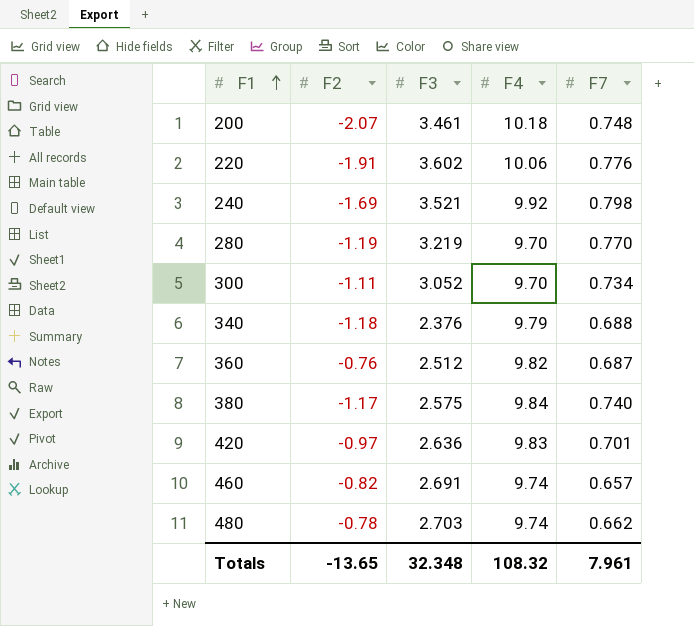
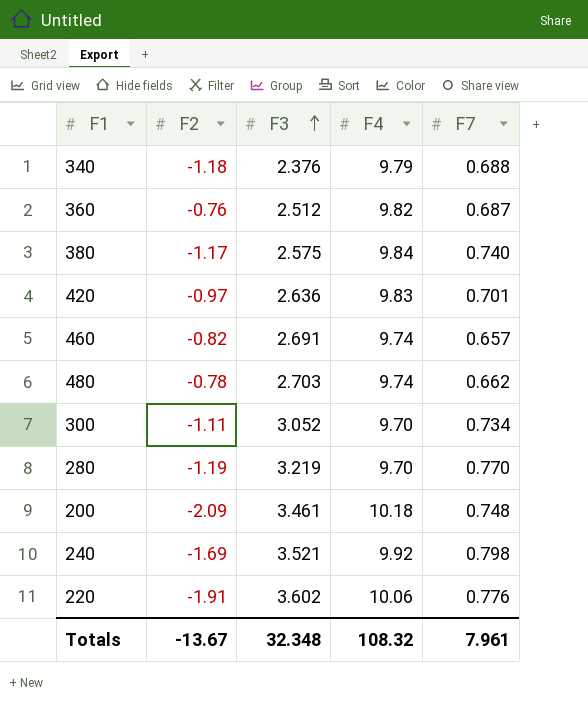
row order: F1 ascending -> F3 ascending
200 | F2: -2.07 -> -2.09
Totals | F2: -13.65 -> -13.67

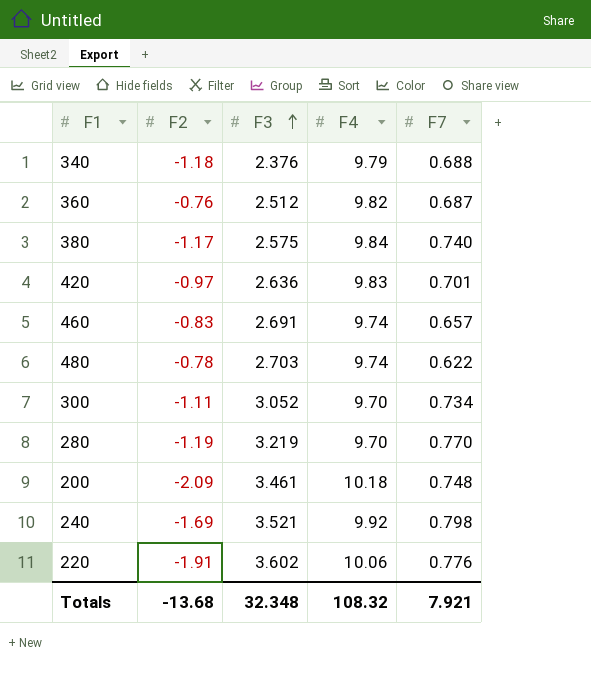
460 | F2: -0.82 -> -0.83
480 | F7: 0.662 -> 0.622
Totals | F2: -13.67 -> -13.68
Totals | F7: 7.961 -> 7.921

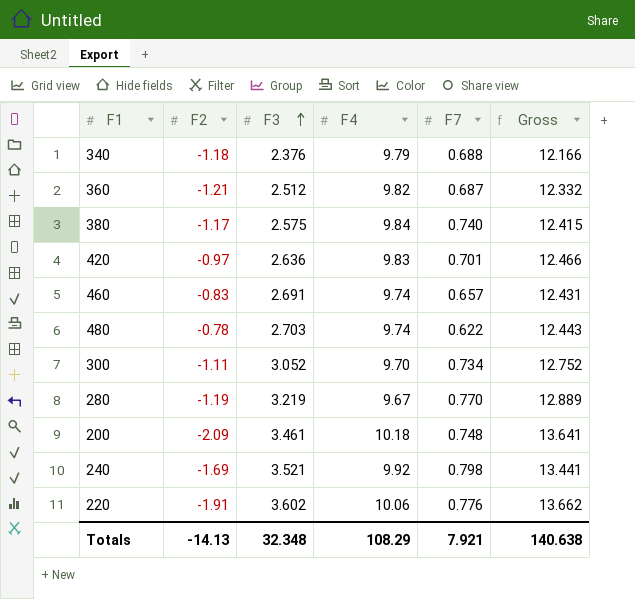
column Gross | formula: none -> [F3] + [F4]
360 | F2: -0.76 -> -1.21
280 | F4: 9.70 -> 9.67
Totals | F2: -13.68 -> -14.13
Totals | F4: 108.32 -> 108.29

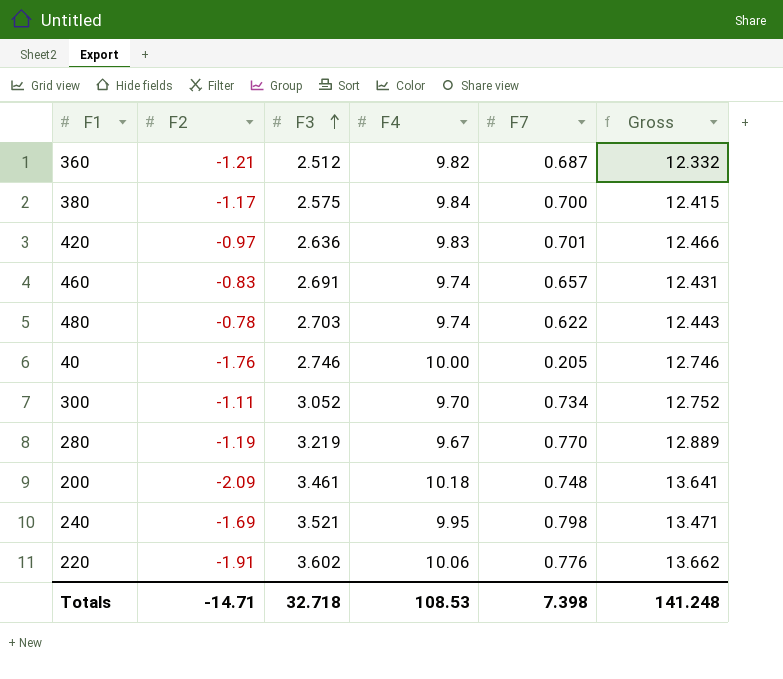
row 340: -1.18 | 2.376 | 9.79 | 0.688 | 12.166 -> none
380 | F7: 0.740 -> 0.700
row 40: none -> -1.76 | 2.746 | 10.00 | 0.205 | 12.746
240 | F4: 9.92 -> 9.95
240 | Gross: 13.441 -> 13.471
Totals | F2: -14.13 -> -14.71
Totals | F3: 32.348 -> 32.718
Totals | F4: 108.29 -> 108.53
Totals | F7: 7.921 -> 7.398
Totals | Gross: 140.638 -> 141.248

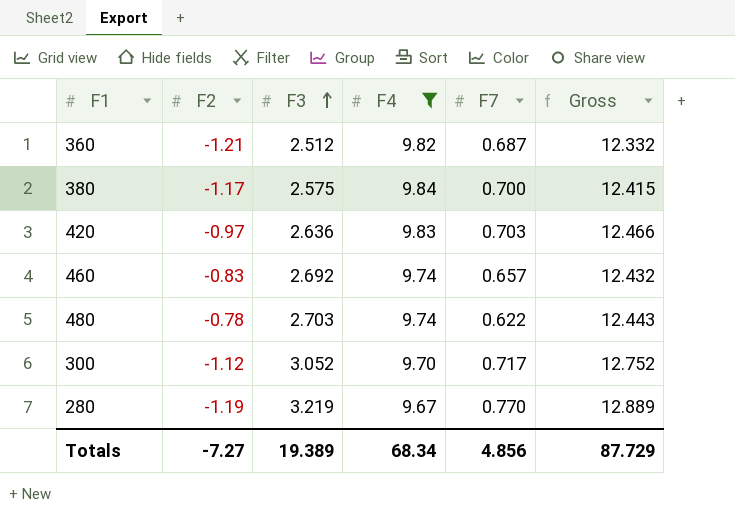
filter: none -> F4 <= 9.84
420 | F7: 0.701 -> 0.703
460 | F3: 2.691 -> 2.692
460 | Gross: 12.431 -> 12.432
300 | F2: -1.11 -> -1.12
300 | F7: 0.734 -> 0.717
Totals | F2: -14.71 -> -7.27
Totals | F3: 32.718 -> 19.389
Totals | F4: 108.53 -> 68.34
Totals | F7: 7.398 -> 4.856
Totals | Gross: 141.248 -> 87.729

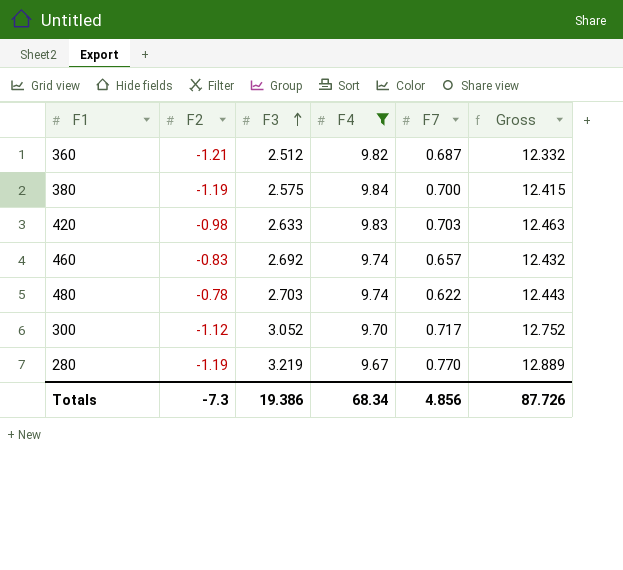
380 | F2: -1.17 -> -1.19
420 | F2: -0.97 -> -0.98
420 | F3: 2.636 -> 2.633
420 | Gross: 12.466 -> 12.463
Totals | F2: -7.27 -> -7.3
Totals | F3: 19.389 -> 19.386
Totals | Gross: 87.729 -> 87.726

